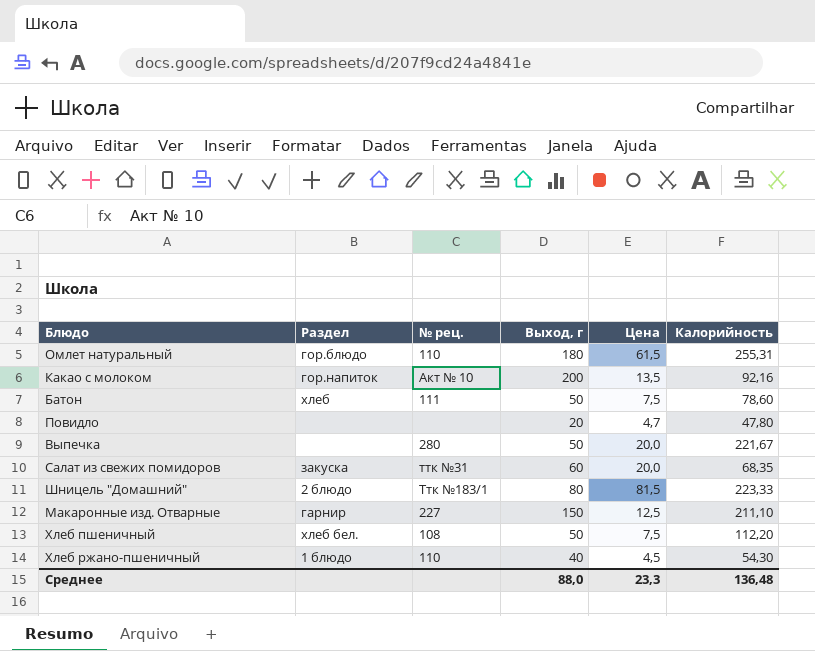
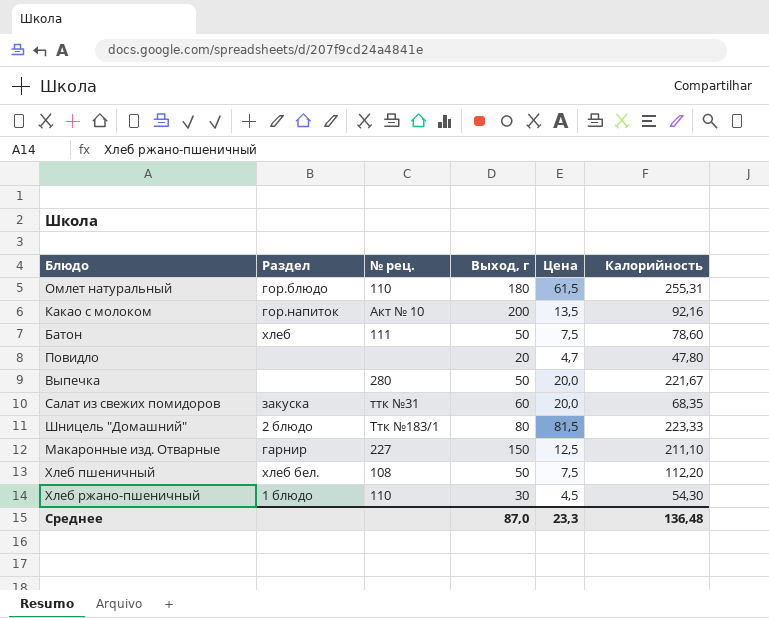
Хлеб ржано-пшеничный | Выход, г: 40 -> 30
Среднее | Выход, г: 88,0 -> 87,0

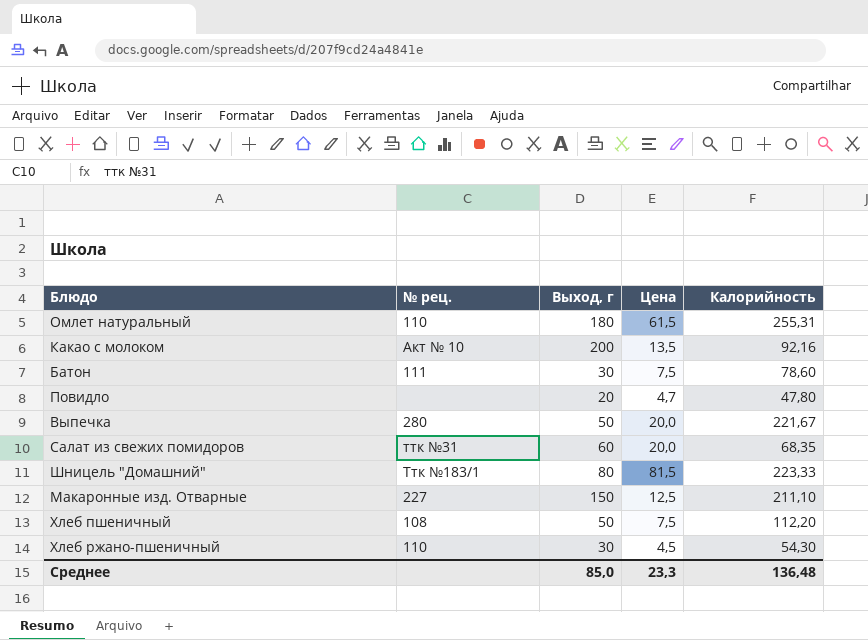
column Раздел | position: 2 -> none
Батон | Выход, г: 50 -> 30
Среднее | Выход, г: 87,0 -> 85,0

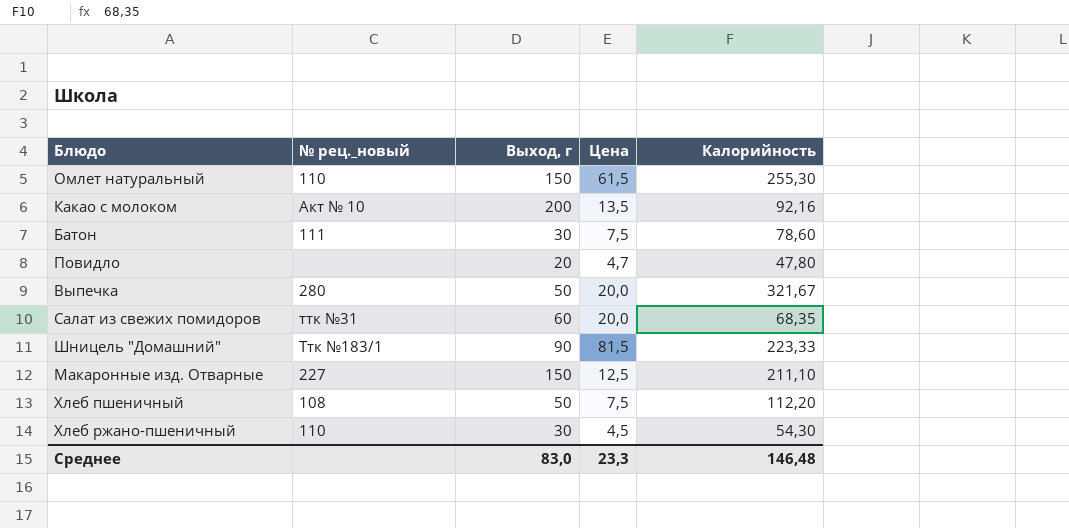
column name: № рец. -> № рец._новый
Омлет натуральный | Выход, г: 180 -> 150
Омлет натуральный | Калорийность: 255,31 -> 255,30
Выпечка | Калорийность: 221,67 -> 321,67
Шницель "Домашний" | Выход, г: 80 -> 90
Среднее | Выход, г: 85,0 -> 83,0
Среднее | Калорийность: 136,48 -> 146,48

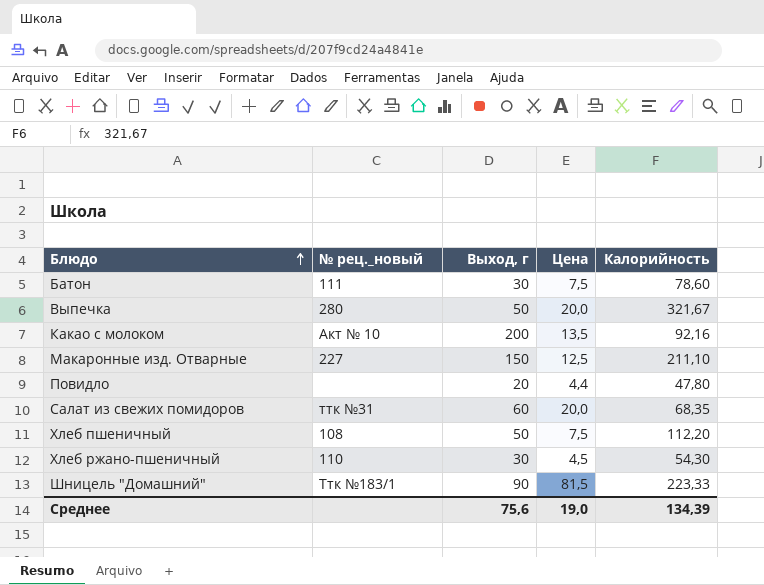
row order: none -> Блюдо ascending
row Омлет натуральный: 110 | 150 | 61,5 | 255,30 -> none
Повидло | Цена: 4,7 -> 4,4
Среднее | Выход, г: 83,0 -> 75,6
Среднее | Цена: 23,3 -> 19,0
Среднее | Калорийность: 146,48 -> 134,39

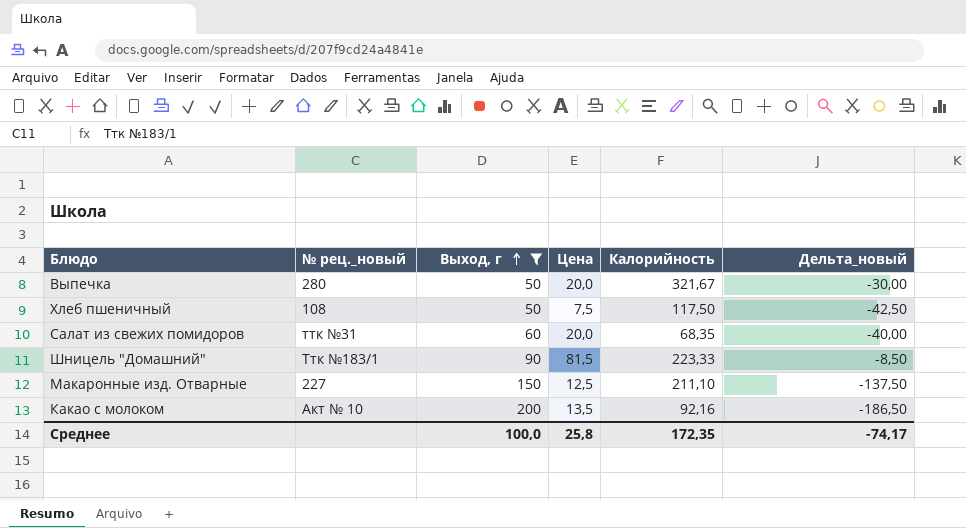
filter: none -> Выход, г >= 50
row order: Блюдо ascending -> Выход, г ascending
column Дельта_новый | formula: none -> [Цена] - [Выход, г]
Хлеб пшеничный | Калорийность: 112,20 -> 117,50
Среднее | Выход, г: 75,6 -> 100,0
Среднее | Цена: 19,0 -> 25,8
Среднее | Калорийность: 134,39 -> 172,35

